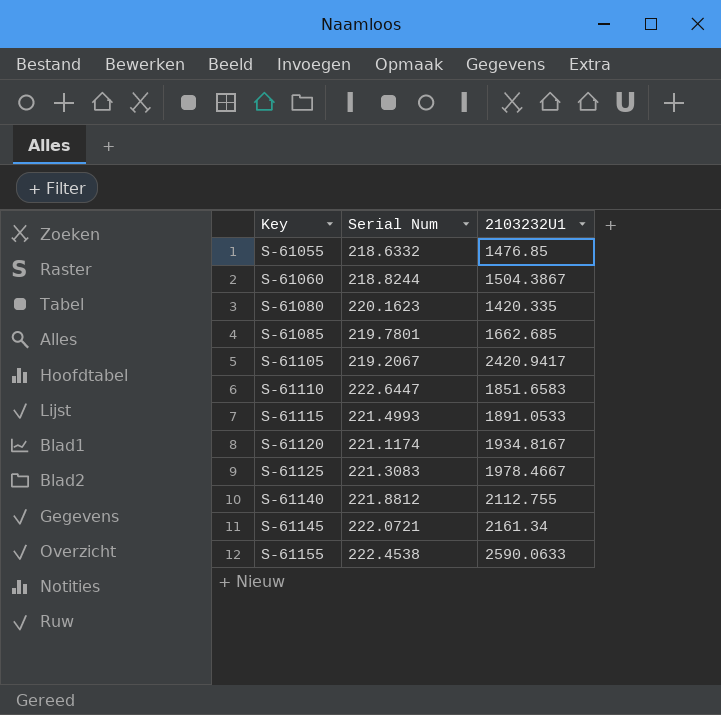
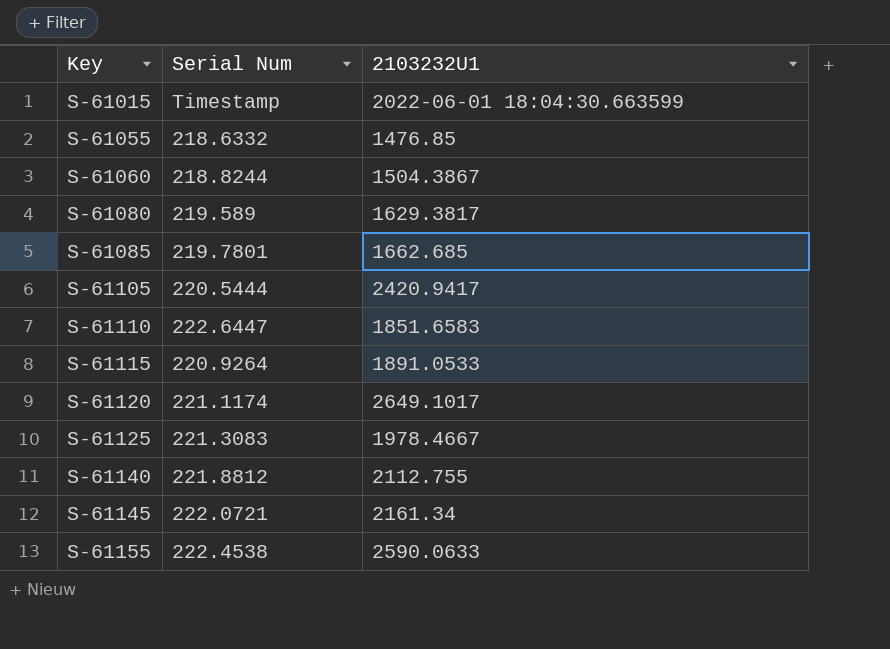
row S-61015: none -> Timestamp | 2022-06-01 18:04:30.663599
S-61080 | Serial Num: 220.1623 -> 219.589
S-61080 | 2103232U1: 1420.335 -> 1629.3817
S-61105 | Serial Num: 219.2067 -> 220.5444
S-61115 | Serial Num: 221.4993 -> 220.9264
S-61120 | 2103232U1: 1934.8167 -> 2649.1017

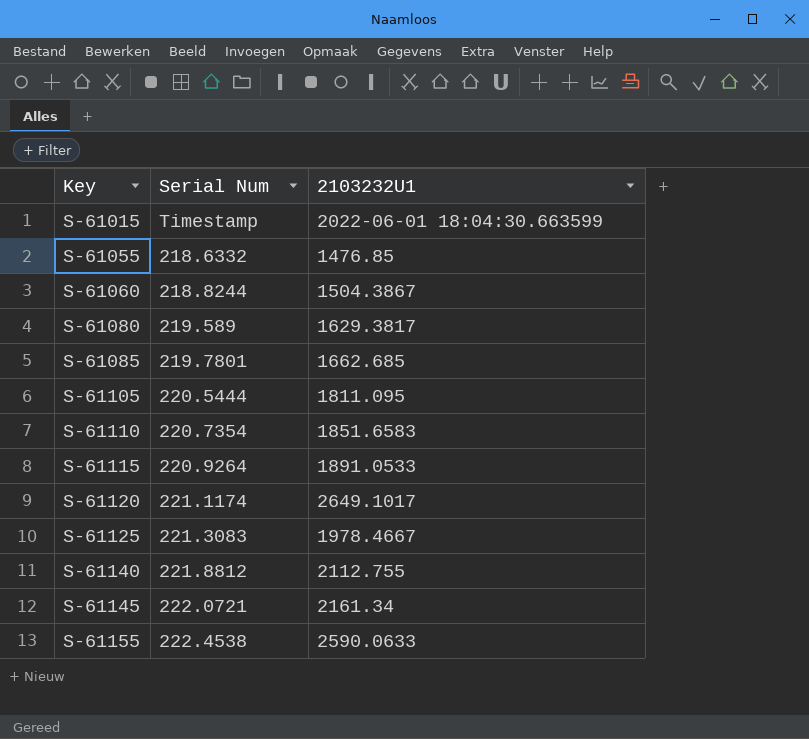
S-61105 | 2103232U1: 2420.9417 -> 1811.095
S-61110 | Serial Num: 222.6447 -> 220.7354

